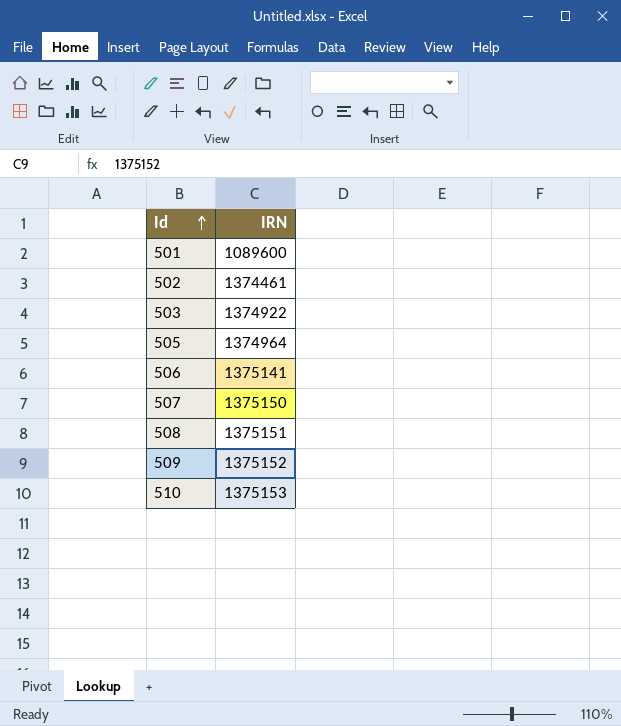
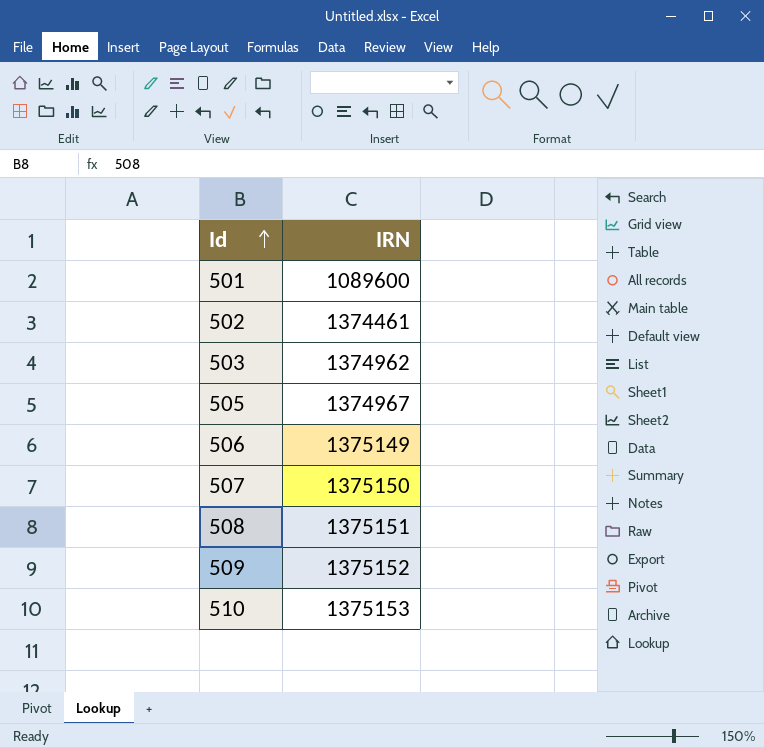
503 | IRN: 1374922 -> 1374962
505 | IRN: 1374964 -> 1374967
506 | IRN: 1375141 -> 1375149

